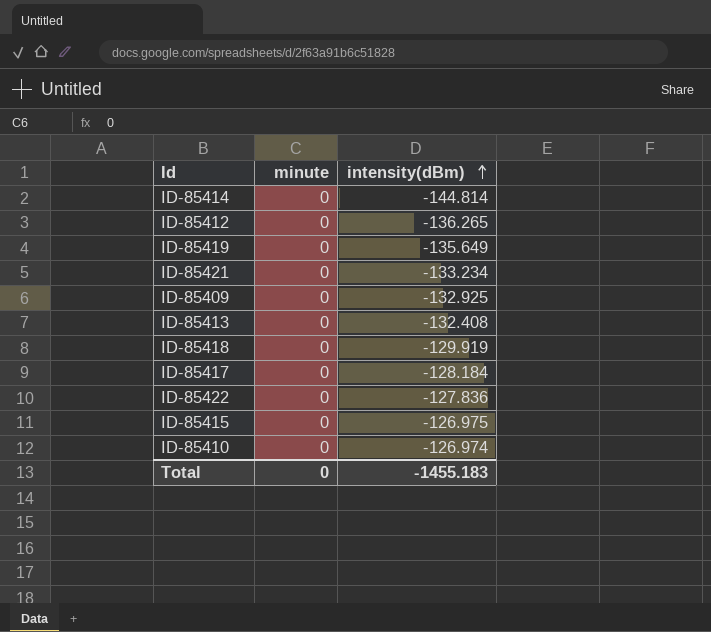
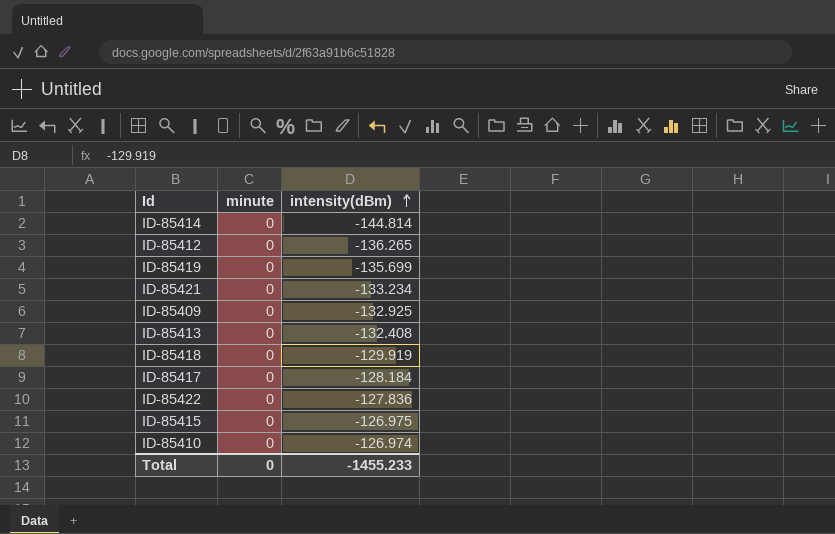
ID-85419 | intensity(dBm): -135.649 -> -135.699
Total | intensity(dBm): -1455.183 -> -1455.233

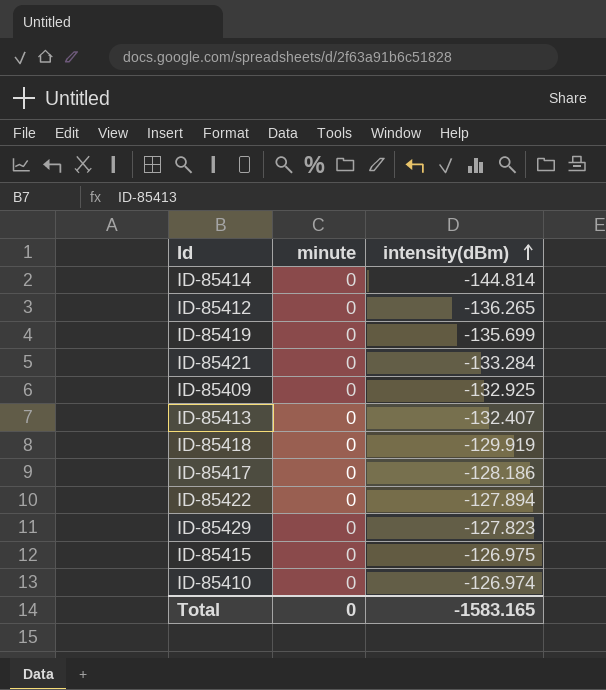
ID-85421 | intensity(dBm): -133.234 -> -133.284
ID-85413 | intensity(dBm): -132.408 -> -132.407
ID-85417 | intensity(dBm): -128.184 -> -128.186
ID-85422 | intensity(dBm): -127.836 -> -127.894
row ID-85429: none -> 0 | -127.823
Total | intensity(dBm): -1455.233 -> -1583.165

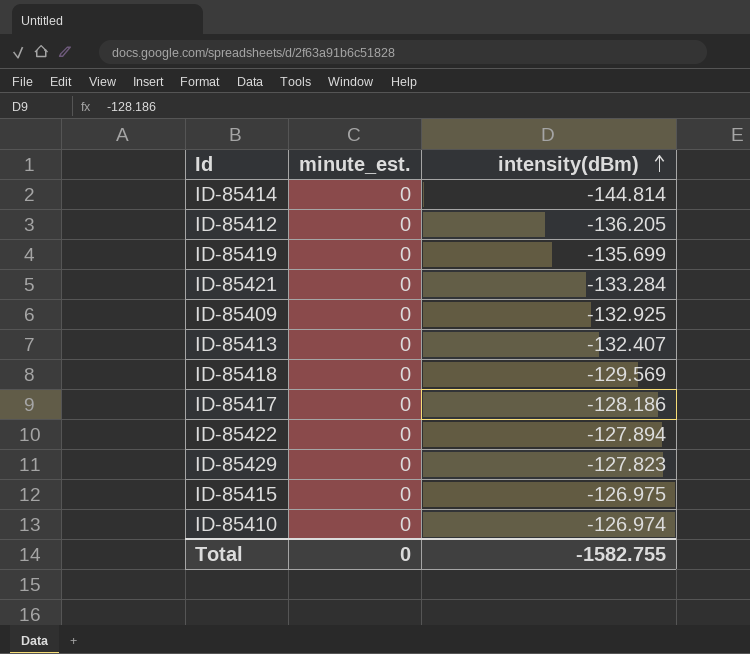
column name: minute -> minute_est.
ID-85412 | intensity(dBm): -136.265 -> -136.205
ID-85418 | intensity(dBm): -129.919 -> -129.569
Total | intensity(dBm): -1583.165 -> -1582.755

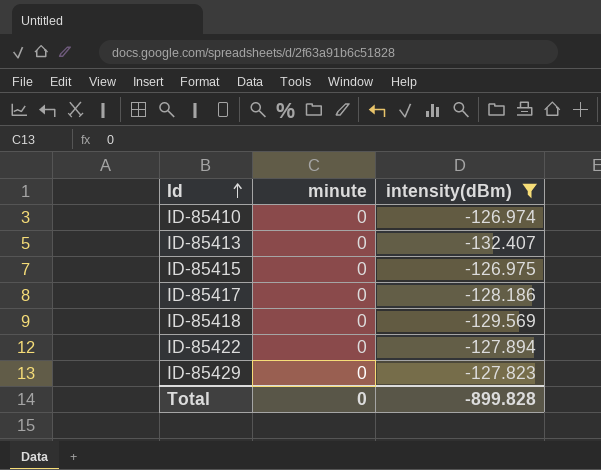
filter: none -> intensity(dBm) >= -132.407
row order: intensity(dBm) ascending -> Id ascending
column name: minute_est. -> minute
Total | intensity(dBm): -1582.755 -> -899.828

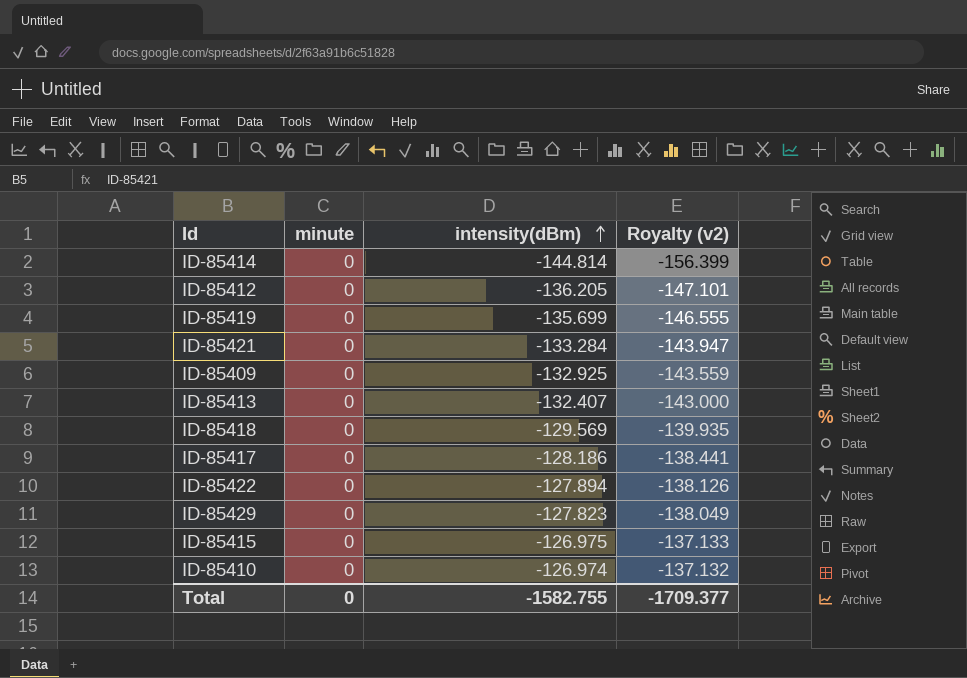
filter: intensity(dBm) >= -132.407 -> none
row order: Id ascending -> intensity(dBm) ascending
column Royalty (v2) | formula: none -> [intensity(dBm)] * 1.08
Total | intensity(dBm): -899.828 -> -1582.755

